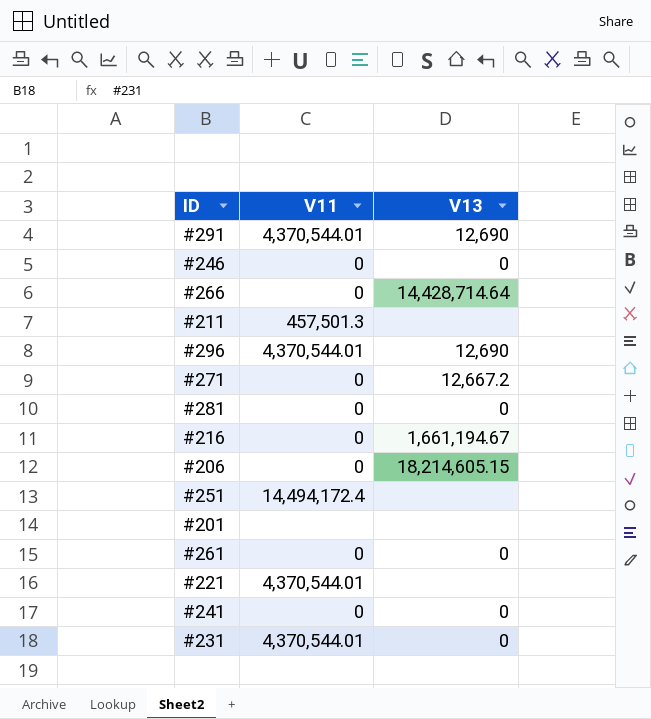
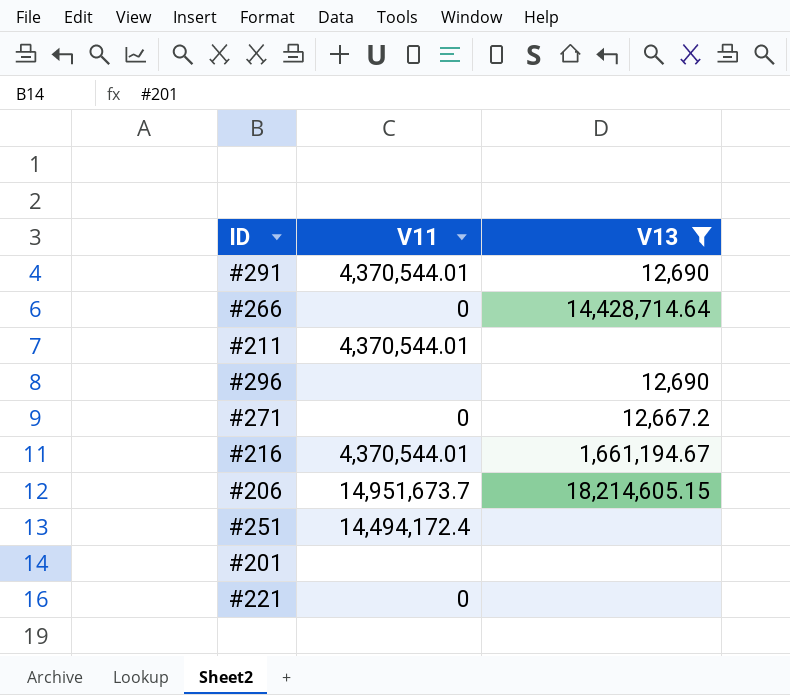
filter: none -> V13 != 0
#211 | V11: 457,501.3 -> 4,370,544.01
#296 | V11: 4,370,544.01 -> none
#216 | V11: 0 -> 4,370,544.01
#206 | V11: 0 -> 14,951,673.7
#221 | V11: 4,370,544.01 -> 0

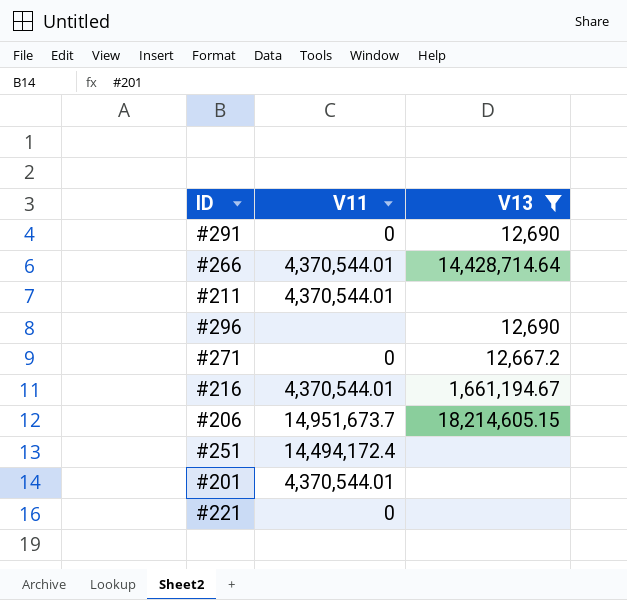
#291 | V11: 4,370,544.01 -> 0
#266 | V11: 0 -> 4,370,544.01
#201 | V11: none -> 4,370,544.01

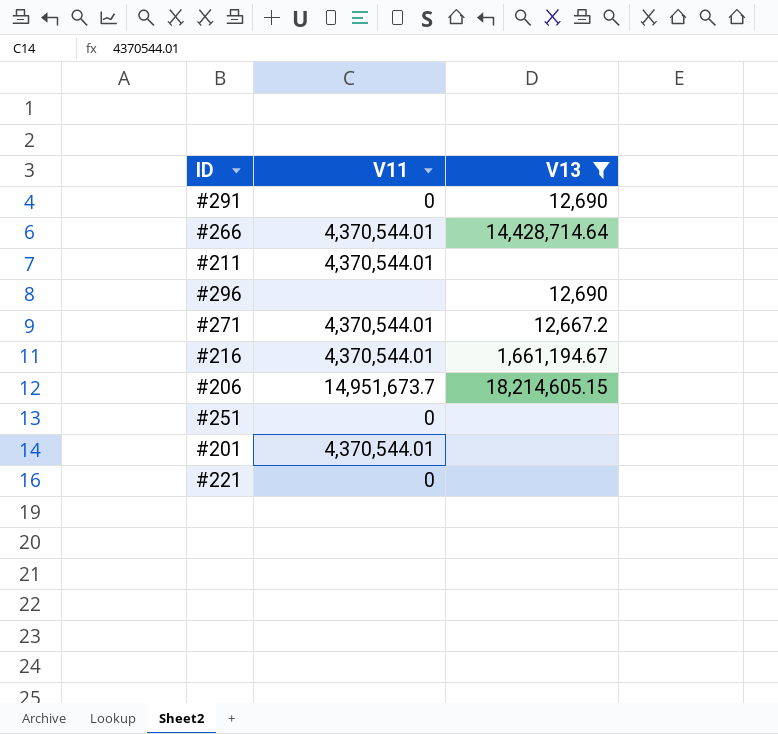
#271 | V11: 0 -> 4,370,544.01
#251 | V11: 14,494,172.4 -> 0

